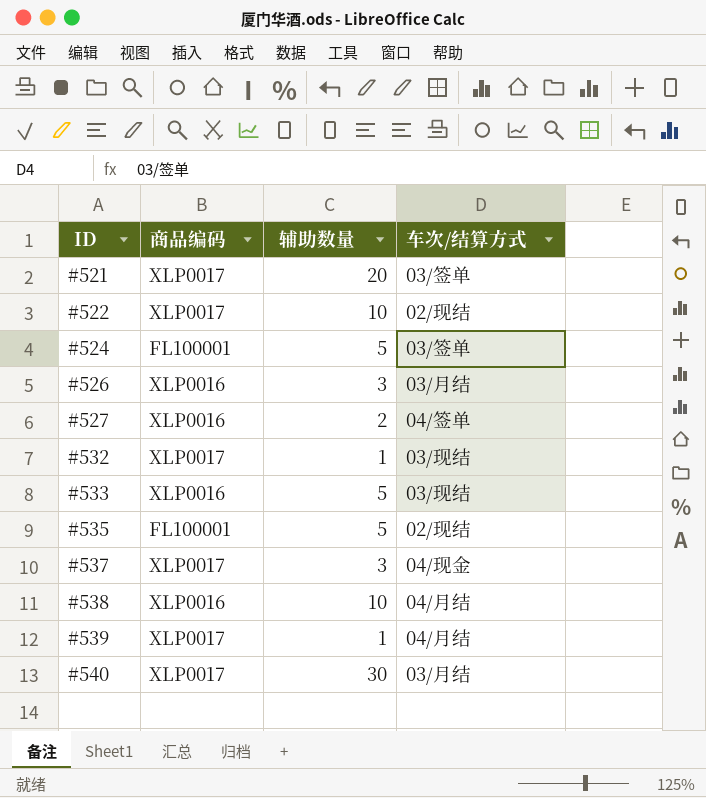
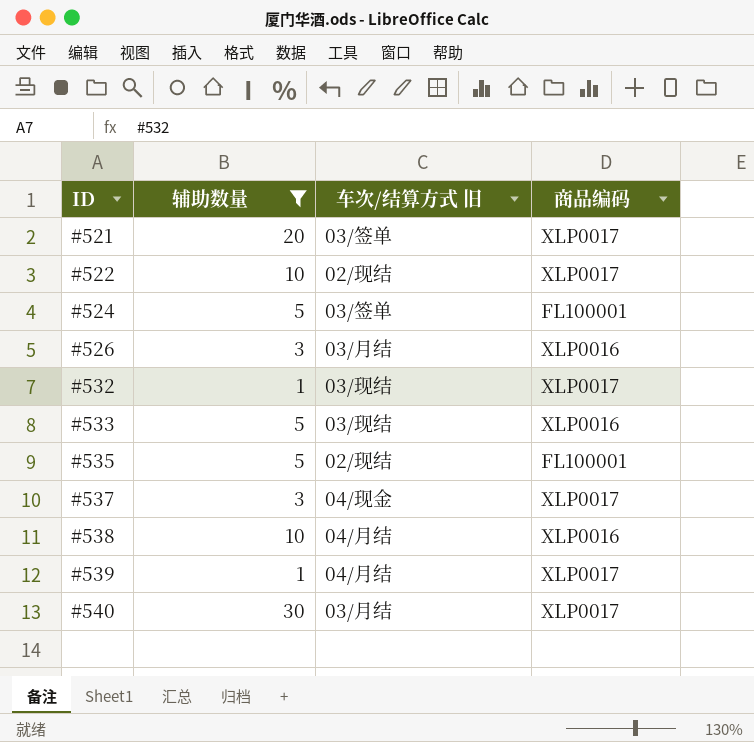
filter: none -> 辅助数量 != 2
column name: 车次/结算方式 -> 车次/结算方式 旧
column 商品编码 | position: 2 -> 4

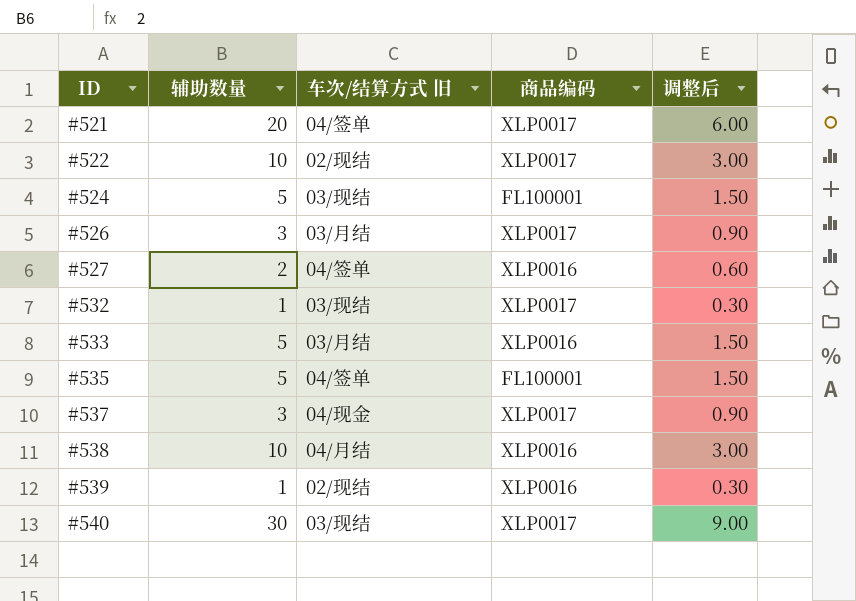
filter: 辅助数量 != 2 -> none
column 调整后 | formula: none -> [辅助数量] * 0.3
#521 | 车次/结算方式 旧: 03/签单 -> 04/签单
#524 | 车次/结算方式 旧: 03/签单 -> 03/现结
#526 | 商品编码: XLP0016 -> XLP0017
#533 | 车次/结算方式 旧: 03/现结 -> 03/月结
#535 | 车次/结算方式 旧: 02/现结 -> 04/签单
#539 | 车次/结算方式 旧: 04/月结 -> 02/现结
#539 | 商品编码: XLP0017 -> XLP0016
#540 | 车次/结算方式 旧: 03/月结 -> 03/现结

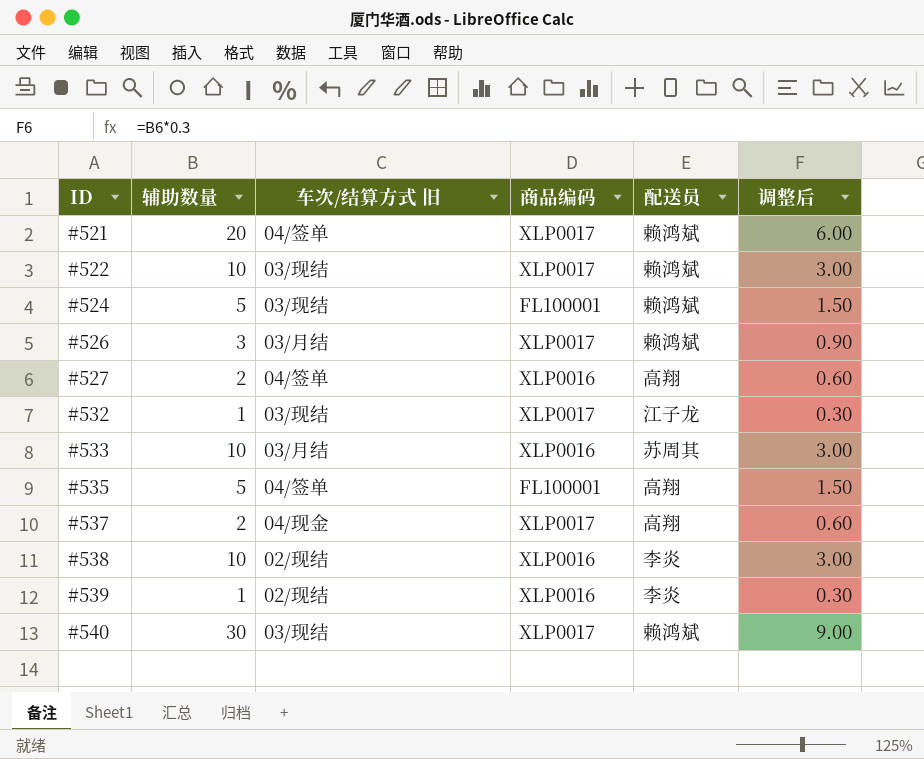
column 配送员 | position: none -> 5
#522 | 车次/结算方式 旧: 02/现结 -> 03/现结
#533 | 辅助数量: 5 -> 10
#533 | 调整后: 1.50 -> 3.00
#537 | 辅助数量: 3 -> 2
#537 | 调整后: 0.90 -> 0.60
#538 | 车次/结算方式 旧: 04/月结 -> 02/现结

